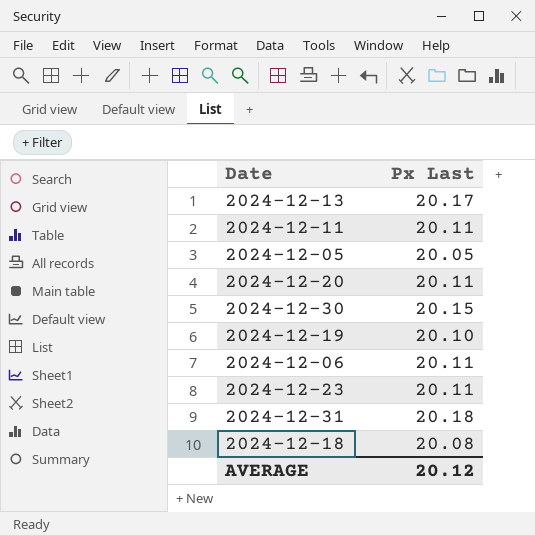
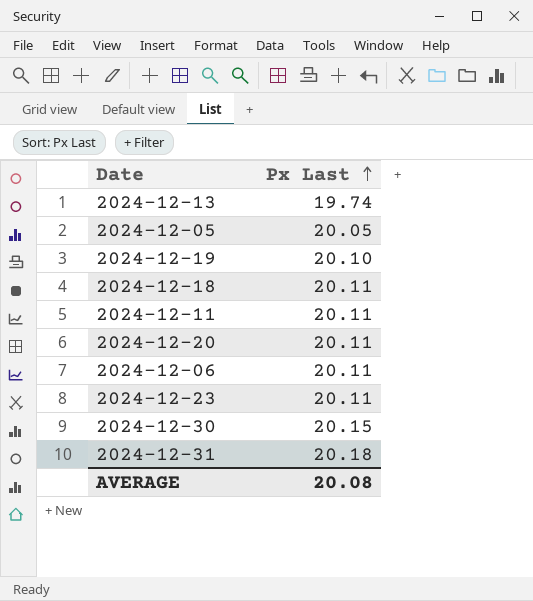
row order: none -> Px Last ascending
2024-12-13 | Px Last: 20.17 -> 19.74
2024-12-18 | Px Last: 20.08 -> 20.11
AVERAGE | Px Last: 20.12 -> 20.08

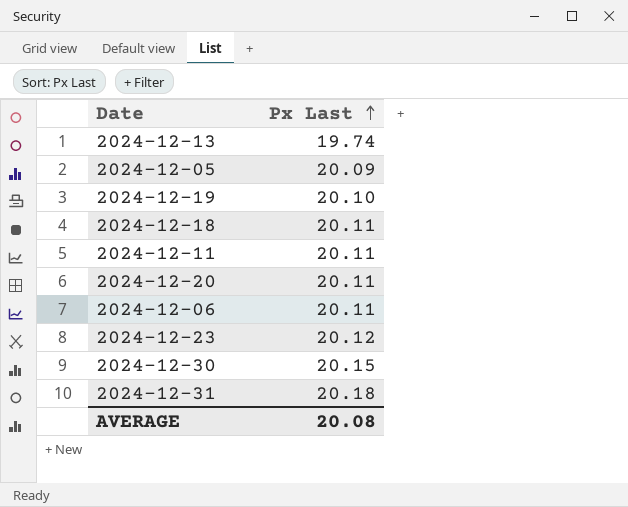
2024-12-05 | Px Last: 20.05 -> 20.09
2024-12-23 | Px Last: 20.11 -> 20.12

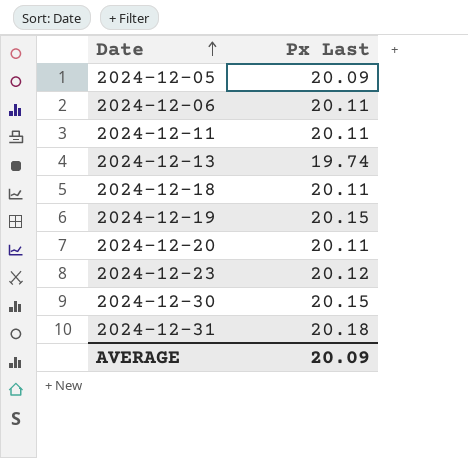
row order: Px Last ascending -> Date ascending
2024-12-19 | Px Last: 20.10 -> 20.15
AVERAGE | Px Last: 20.08 -> 20.09

